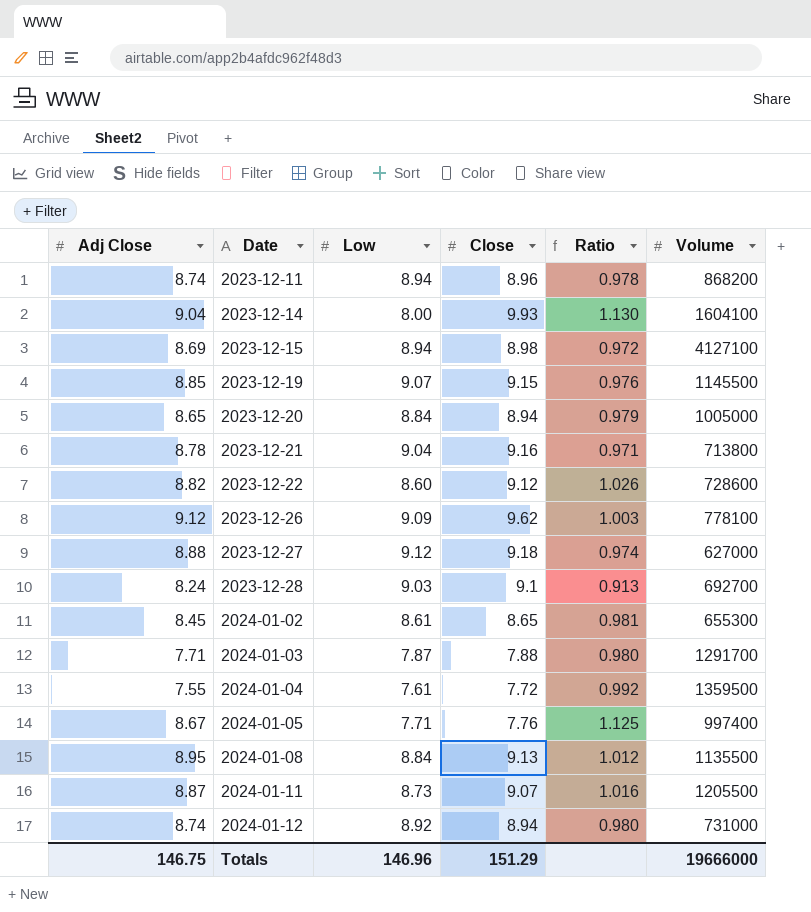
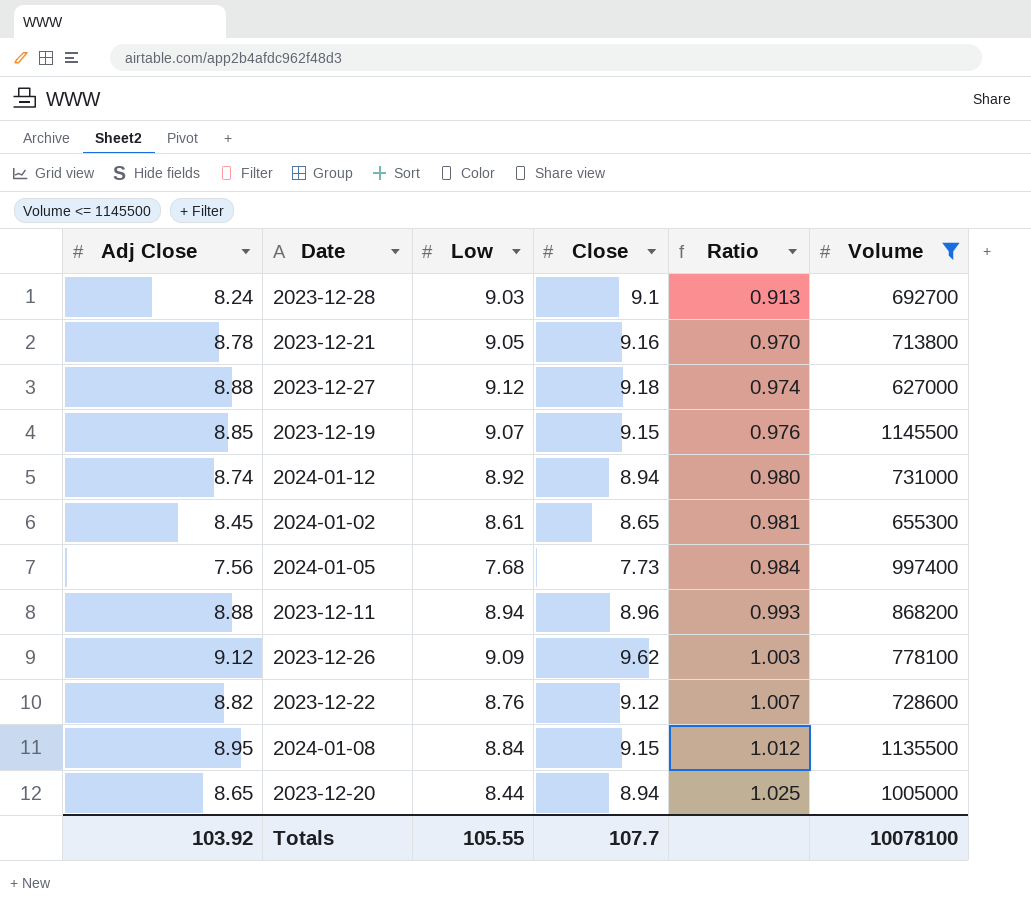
filter: none -> Volume <= 1145500
row order: Date ascending -> Ratio ascending
2023-12-21 | Low: 9.04 -> 9.05
2023-12-21 | Ratio: 0.971 -> 0.970
2024-01-05 | Adj Close: 8.67 -> 7.56
2024-01-05 | Low: 7.71 -> 7.68
2024-01-05 | Close: 7.76 -> 7.73
2024-01-05 | Ratio: 1.125 -> 0.984
2023-12-11 | Adj Close: 8.74 -> 8.88
2023-12-11 | Ratio: 0.978 -> 0.993
2023-12-22 | Low: 8.60 -> 8.76
2023-12-22 | Ratio: 1.026 -> 1.007
2024-01-08 | Close: 9.13 -> 9.15
2023-12-20 | Low: 8.84 -> 8.44
2023-12-20 | Ratio: 0.979 -> 1.025
Totals | Adj Close: 146.75 -> 103.92
Totals | Low: 146.96 -> 105.55
Totals | Close: 151.29 -> 107.7
Totals | Volume: 19666000 -> 10078100

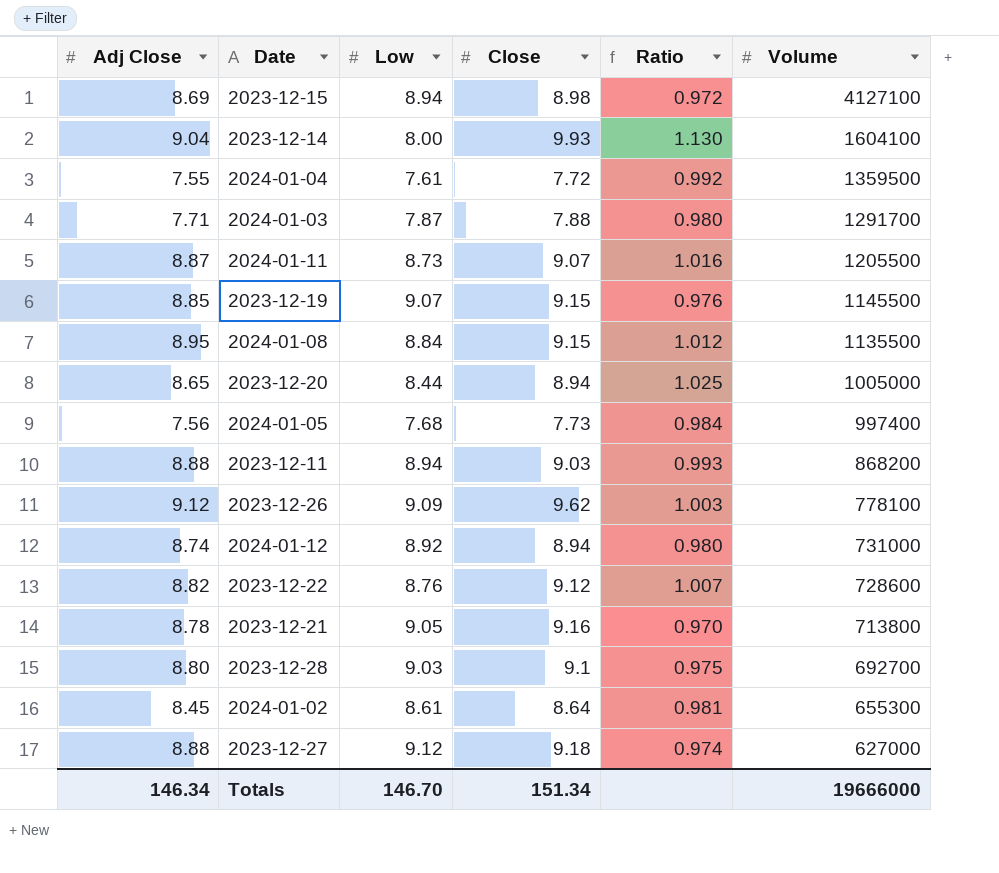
filter: Volume <= 1145500 -> none
row order: Ratio ascending -> Volume descending
2023-12-11 | Close: 8.96 -> 9.03
2023-12-28 | Adj Close: 8.24 -> 8.80
2023-12-28 | Ratio: 0.913 -> 0.975
2024-01-02 | Close: 8.65 -> 8.64
Totals | Adj Close: 103.92 -> 146.34
Totals | Low: 105.55 -> 146.70
Totals | Close: 107.7 -> 151.34
Totals | Volume: 10078100 -> 19666000

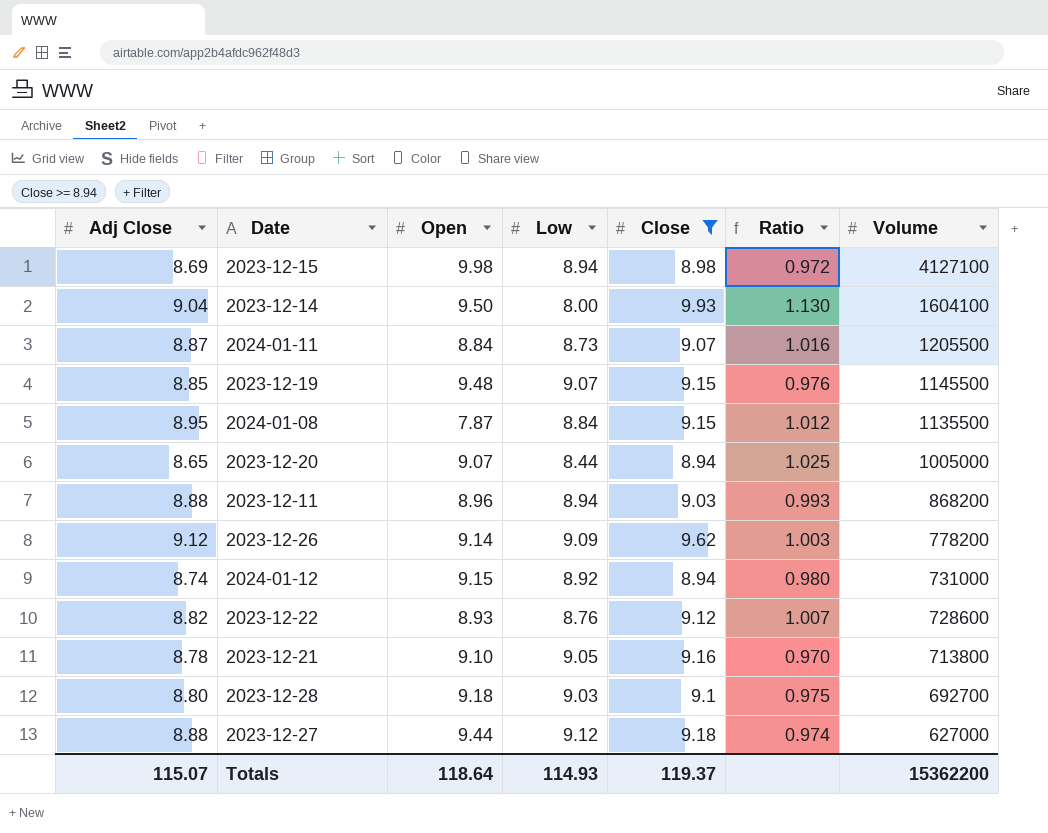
filter: none -> Close >= 8.94
column Open | position: none -> 3
2023-12-26 | Volume: 778100 -> 778200
Totals | Adj Close: 146.34 -> 115.07
Totals | Low: 146.70 -> 114.93
Totals | Close: 151.34 -> 119.37
Totals | Volume: 19666000 -> 15362200

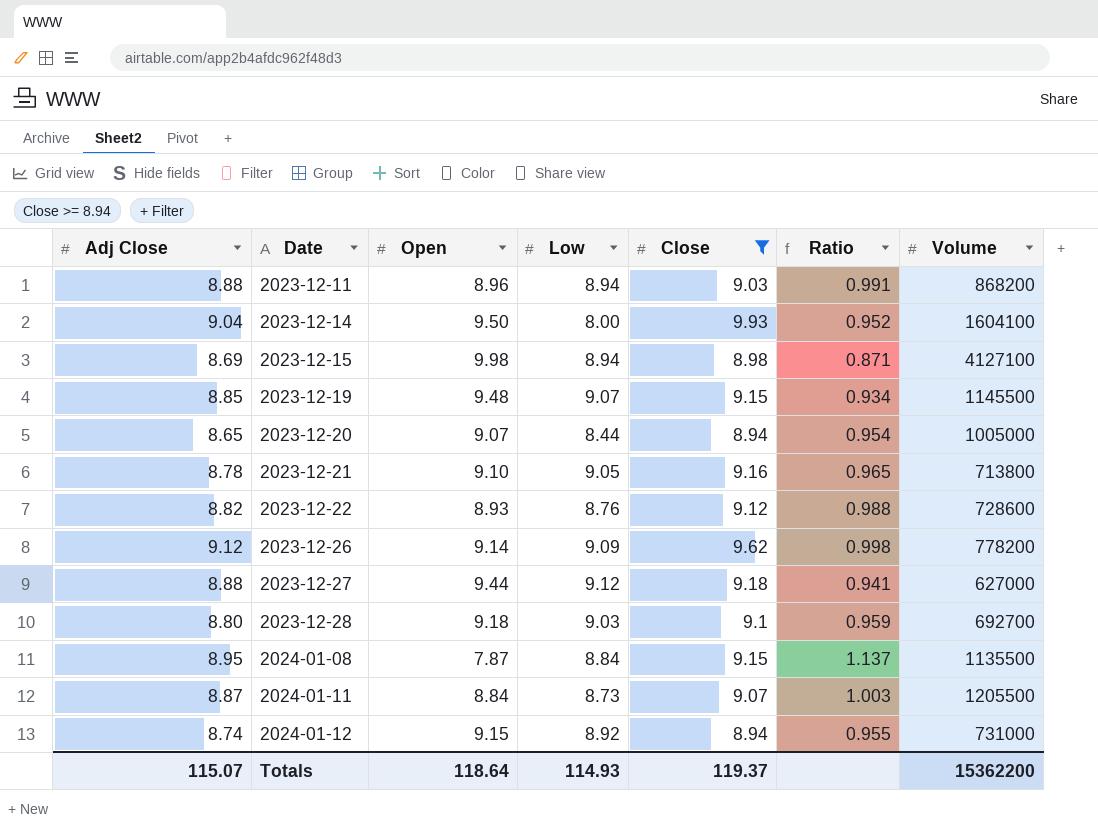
row order: Volume descending -> Date ascending
column Ratio | formula: [Adj Close] / [Low] -> [Adj Close] / [Open]

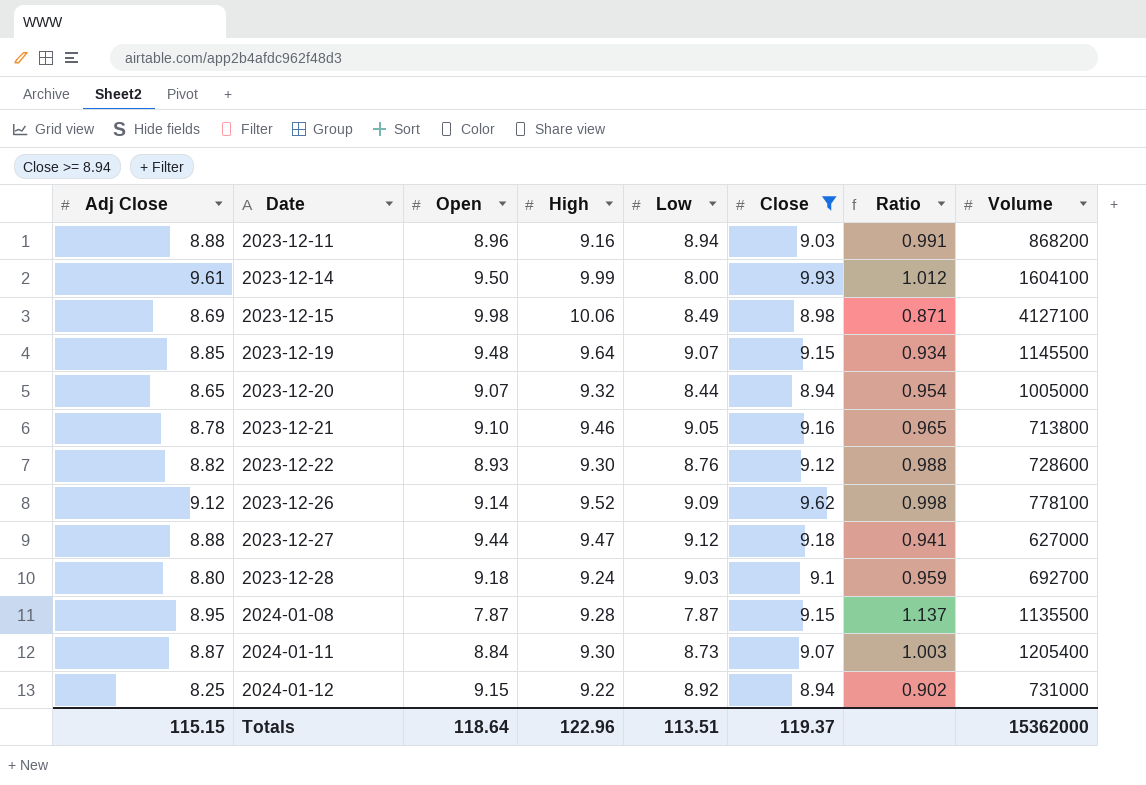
column High | position: none -> 4
2023-12-14 | Adj Close: 9.04 -> 9.61
2023-12-14 | Ratio: 0.952 -> 1.012
2023-12-15 | Low: 8.94 -> 8.49
2023-12-26 | Volume: 778200 -> 778100
2024-01-08 | Low: 8.84 -> 7.87
2024-01-11 | Volume: 1205500 -> 1205400
2024-01-12 | Adj Close: 8.74 -> 8.25
2024-01-12 | Ratio: 0.955 -> 0.902
Totals | Adj Close: 115.07 -> 115.15
Totals | Low: 114.93 -> 113.51
Totals | Volume: 15362200 -> 15362000

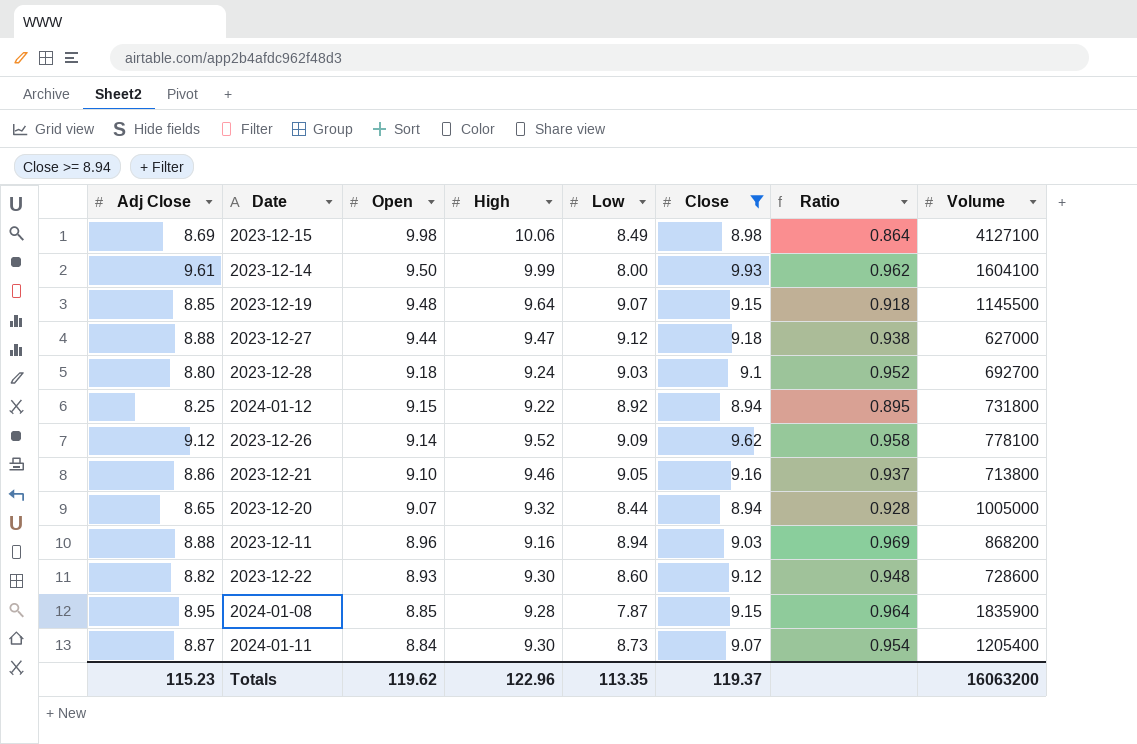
row order: Date ascending -> Open descending
column Ratio | formula: [Adj Close] / [Open] -> [Adj Close] / [High]
2024-01-12 | Volume: 731000 -> 731800
2023-12-21 | Adj Close: 8.78 -> 8.86
2023-12-22 | Low: 8.76 -> 8.60
2024-01-08 | Open: 7.87 -> 8.85
2024-01-08 | Volume: 1135500 -> 1835900
Totals | Adj Close: 115.15 -> 115.23
Totals | Open: 118.64 -> 119.62
Totals | Low: 113.51 -> 113.35
Totals | Volume: 15362000 -> 16063200

